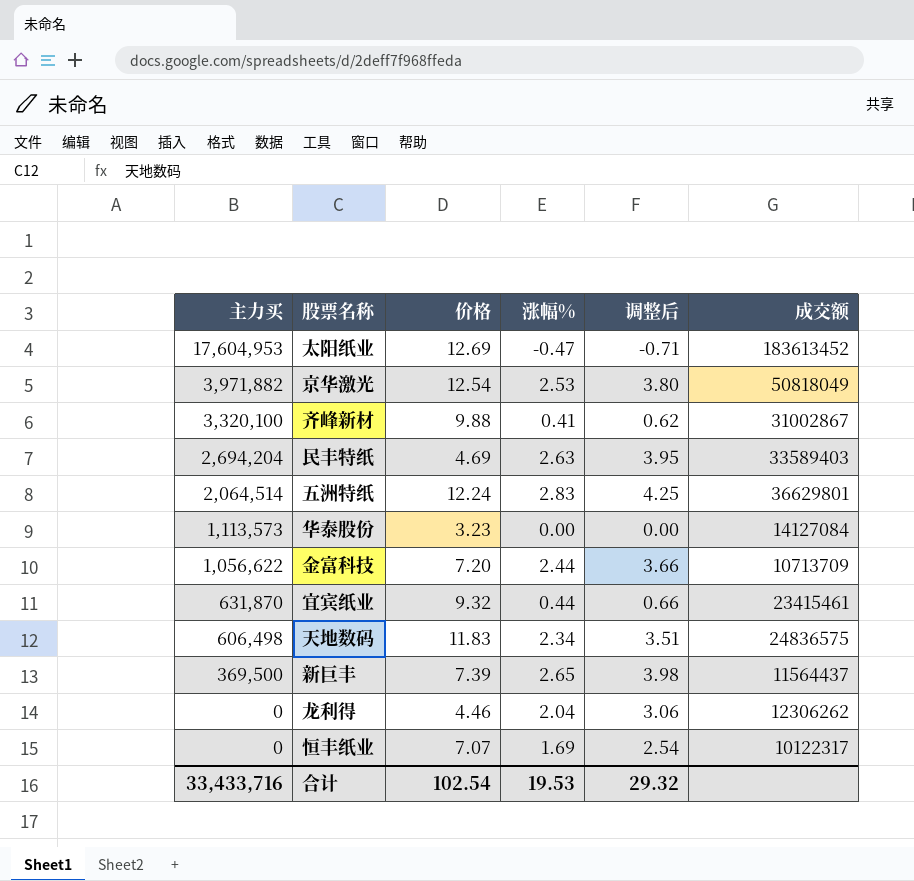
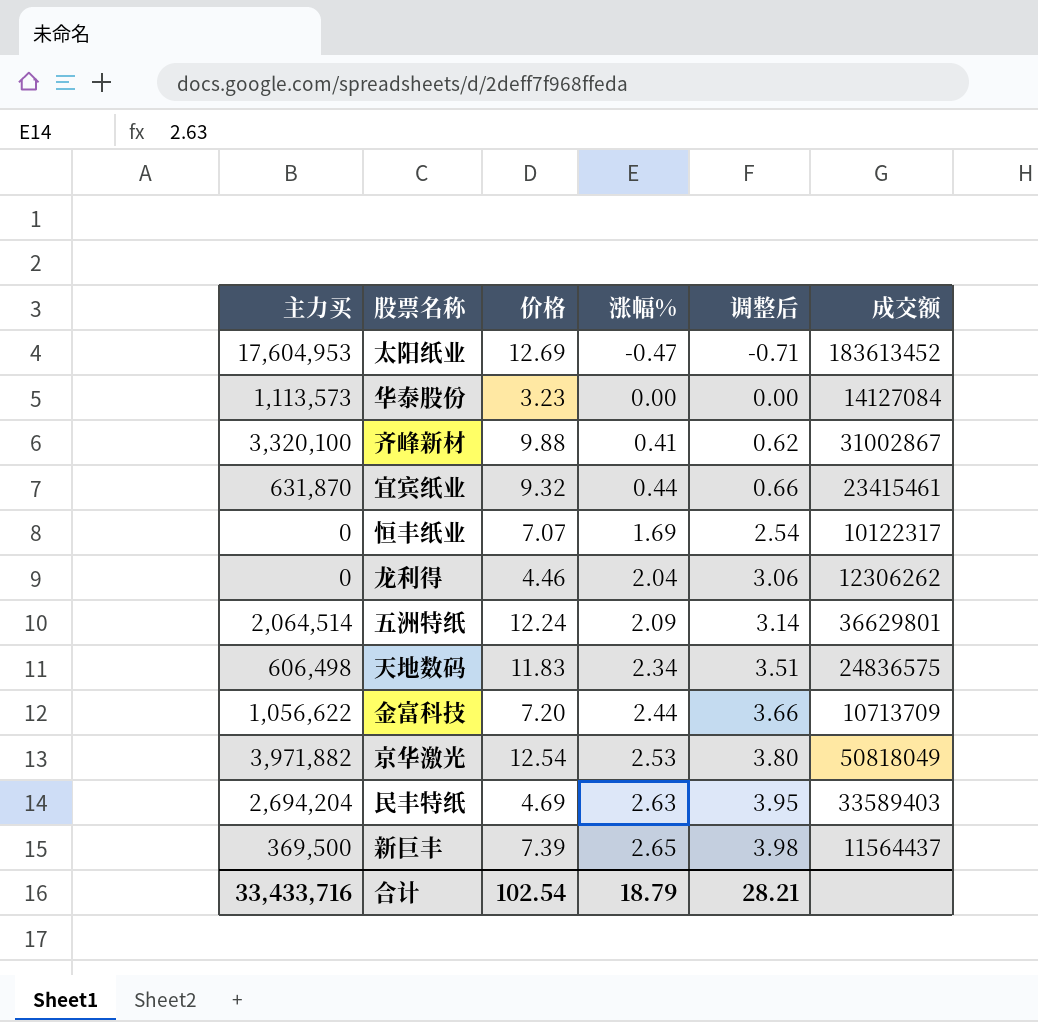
row order: 主力买 descending -> 涨幅% ascending
五洲特纸 | 涨幅%: 2.83 -> 2.09
五洲特纸 | 调整后: 4.25 -> 3.14
合计 | 涨幅%: 19.53 -> 18.79
合计 | 调整后: 29.32 -> 28.21

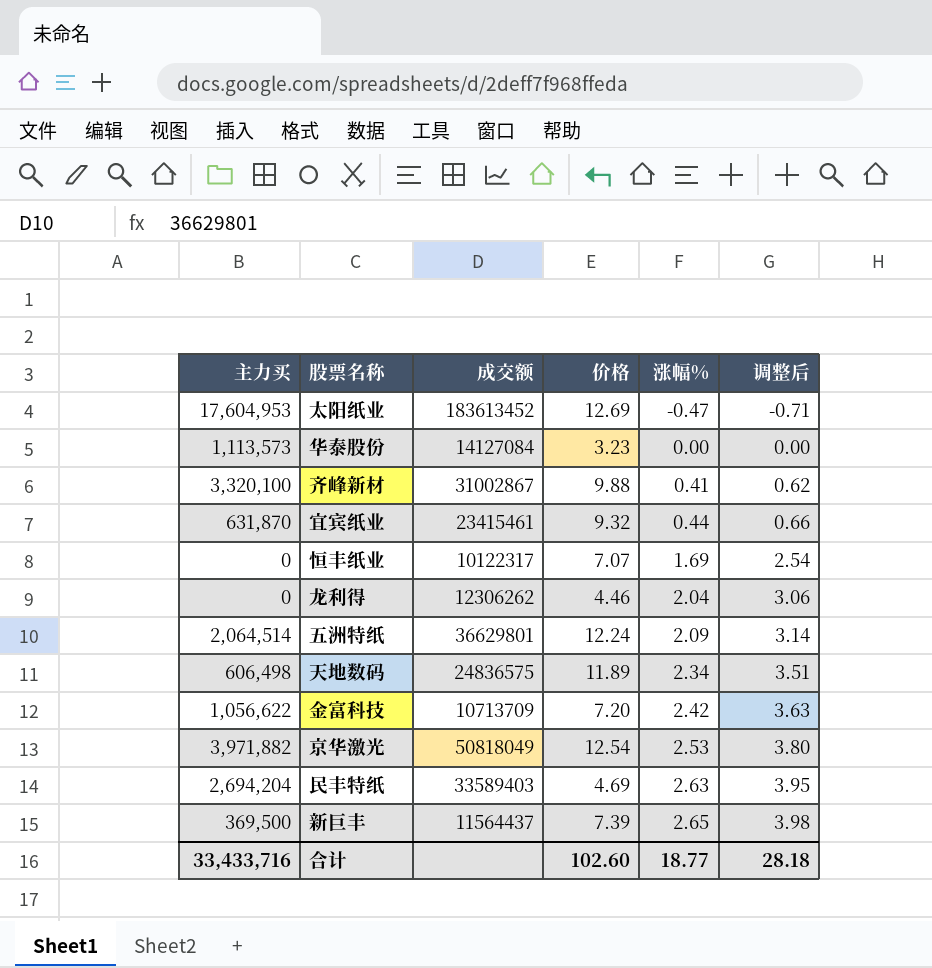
column 成交额 | position: 6 -> 3
天地数码 | 价格: 11.83 -> 11.89
金富科技 | 涨幅%: 2.44 -> 2.42
金富科技 | 调整后: 3.66 -> 3.63
合计 | 价格: 102.54 -> 102.60
合计 | 涨幅%: 18.79 -> 18.77
合计 | 调整后: 28.21 -> 28.18

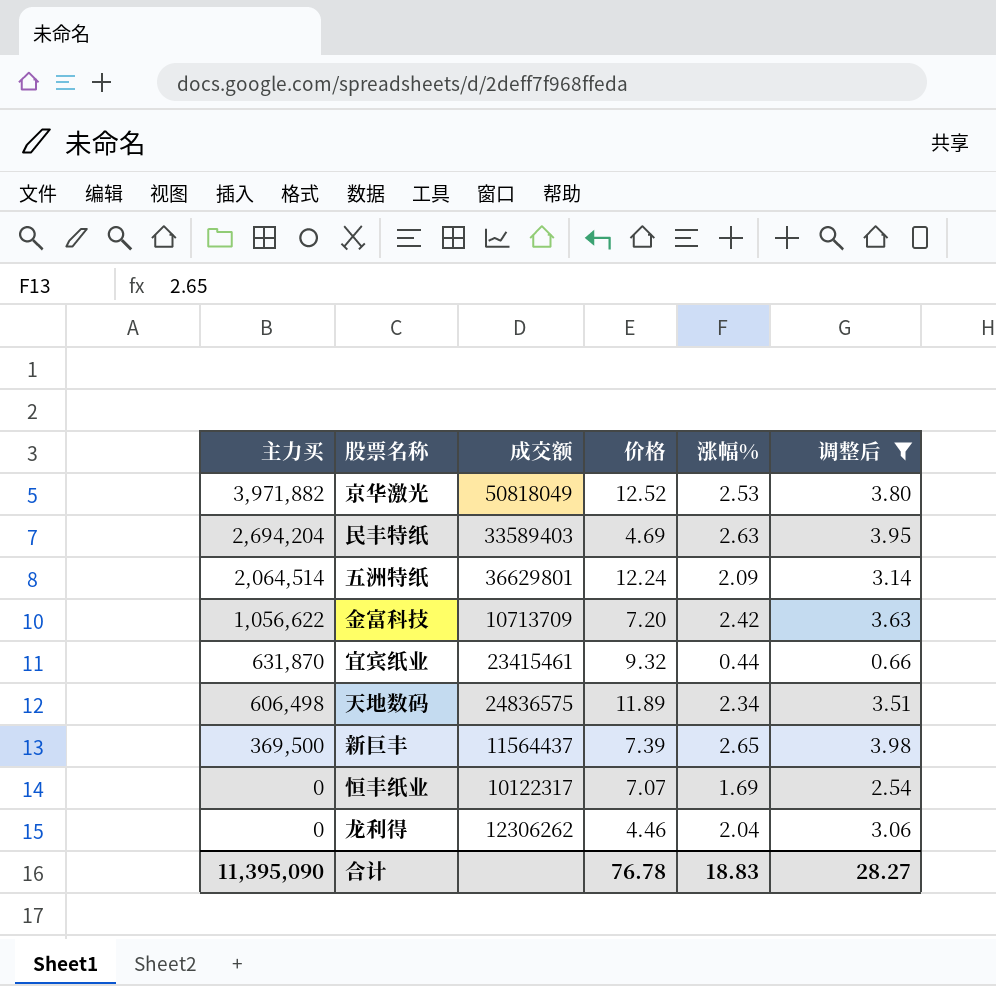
filter: none -> 调整后 >= 0.66
row order: 涨幅% ascending -> 主力买 descending
京华激光 | 价格: 12.54 -> 12.52
合计 | 主力买: 33,433,716 -> 11,395,090
合计 | 价格: 102.60 -> 76.78
合计 | 涨幅%: 18.77 -> 18.83
合计 | 调整后: 28.18 -> 28.27

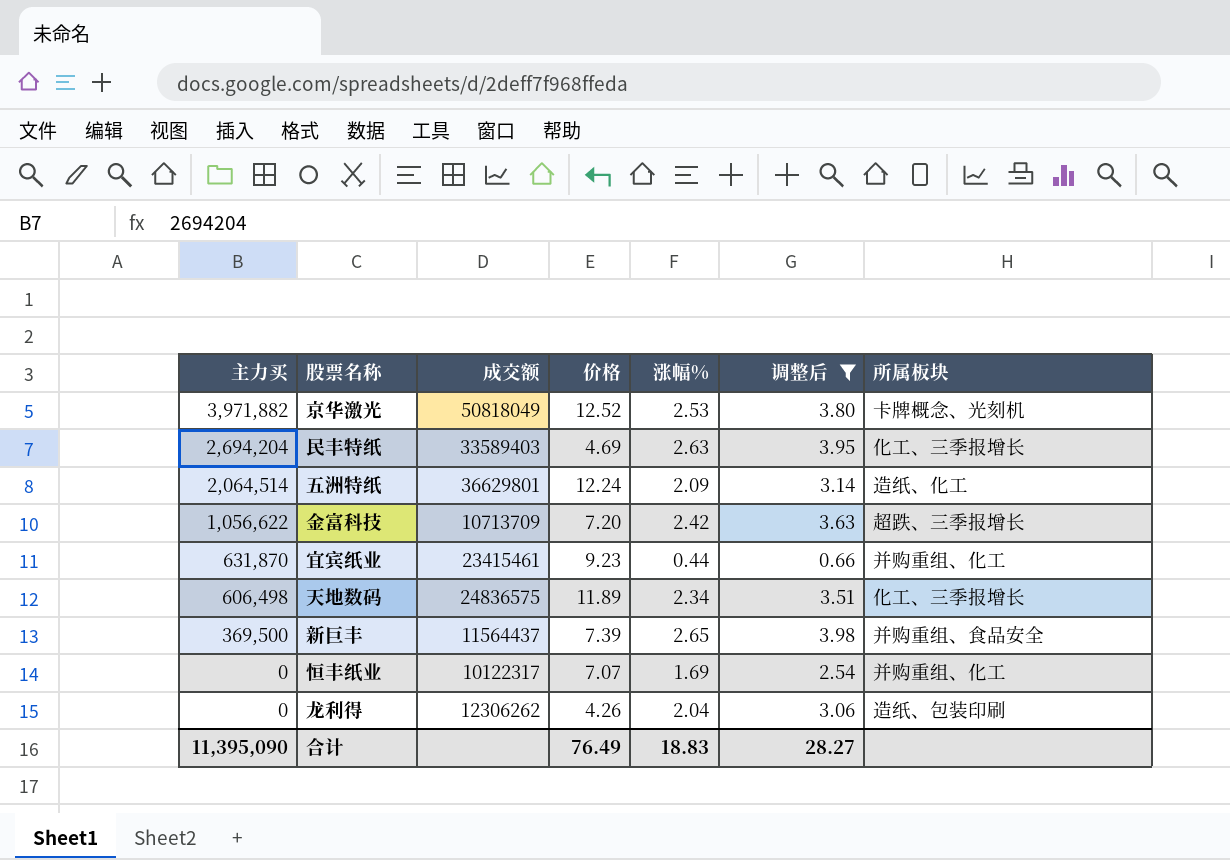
column 所属板块 | position: none -> 7
宜宾纸业 | 价格: 9.32 -> 9.23
龙利得 | 价格: 4.46 -> 4.26
合计 | 价格: 76.78 -> 76.49

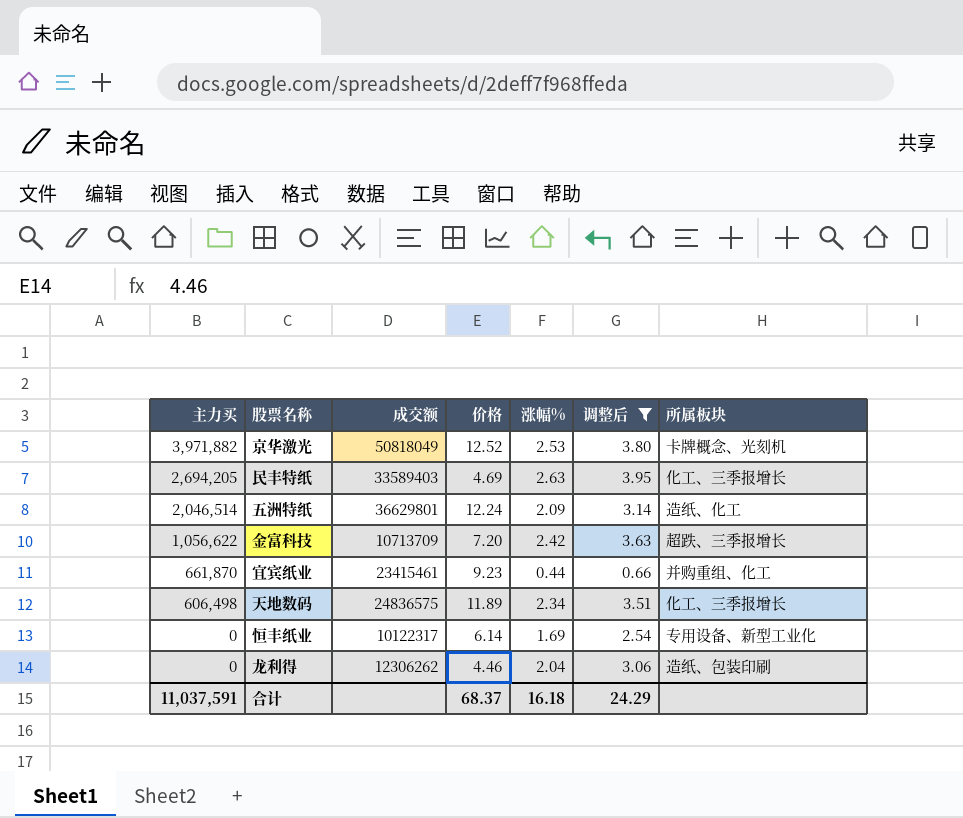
row 新巨丰: 369,500 | 11564437 | 7.39 | 2.65 | 3.98 | 并购重组、食品安全 -> none
民丰特纸 | 主力买: 2,694,204 -> 2,694,205
五洲特纸 | 主力买: 2,064,514 -> 2,046,514
宜宾纸业 | 主力买: 631,870 -> 661,870
恒丰纸业 | 价格: 7.07 -> 6.14
恒丰纸业 | 所属板块: 并购重组、化工 -> 专用设备、新型工业化
龙利得 | 价格: 4.26 -> 4.46
合计 | 主力买: 11,395,090 -> 11,037,591
合计 | 价格: 76.49 -> 68.37
合计 | 涨幅%: 18.83 -> 16.18
合计 | 调整后: 28.27 -> 24.29

